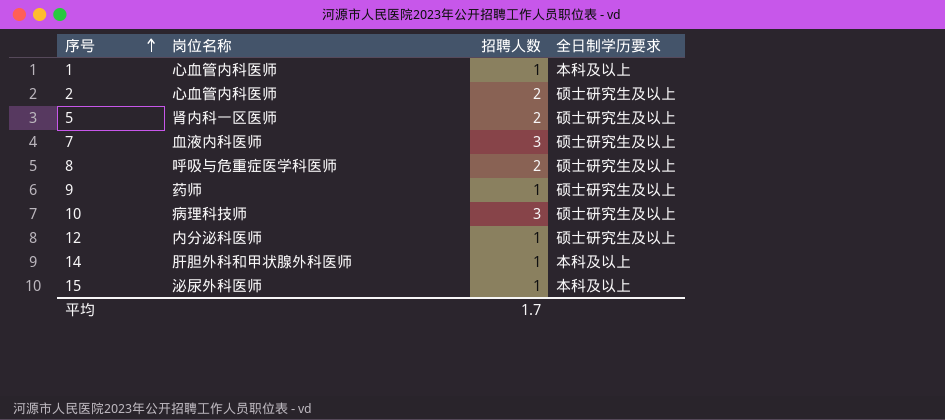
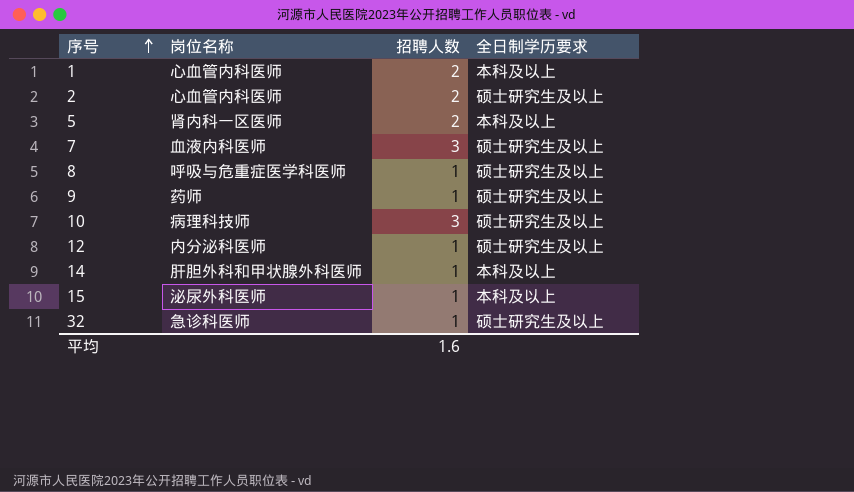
1 | 招聘人数: 1 -> 2
5 | 全日制学历要求: 硕士研究生及以上 -> 本科及以上
8 | 招聘人数: 2 -> 1
row 32: none -> 急诊科医师 | 1 | 硕士研究生及以上
平均 | 招聘人数: 1.7 -> 1.6

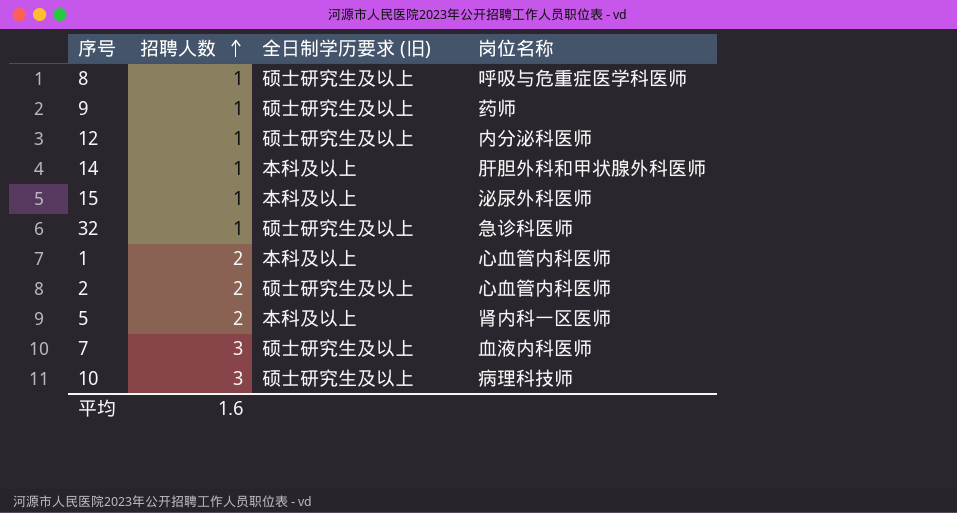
row order: 序号 ascending -> 招聘人数 ascending
column name: 全日制学历要求 -> 全日制学历要求 (旧)
column 岗位名称 | position: 2 -> 4

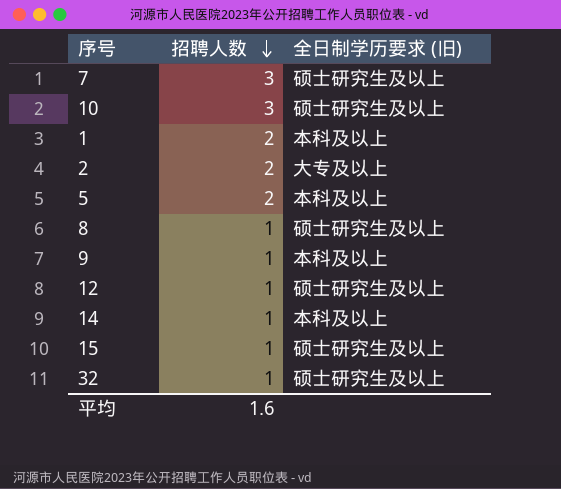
row order: 招聘人数 ascending -> 招聘人数 descending
column 岗位名称 | position: 4 -> none
2 | 全日制学历要求 (旧): 硕士研究生及以上 -> 大专及以上
9 | 全日制学历要求 (旧): 硕士研究生及以上 -> 本科及以上
15 | 全日制学历要求 (旧): 本科及以上 -> 硕士研究生及以上

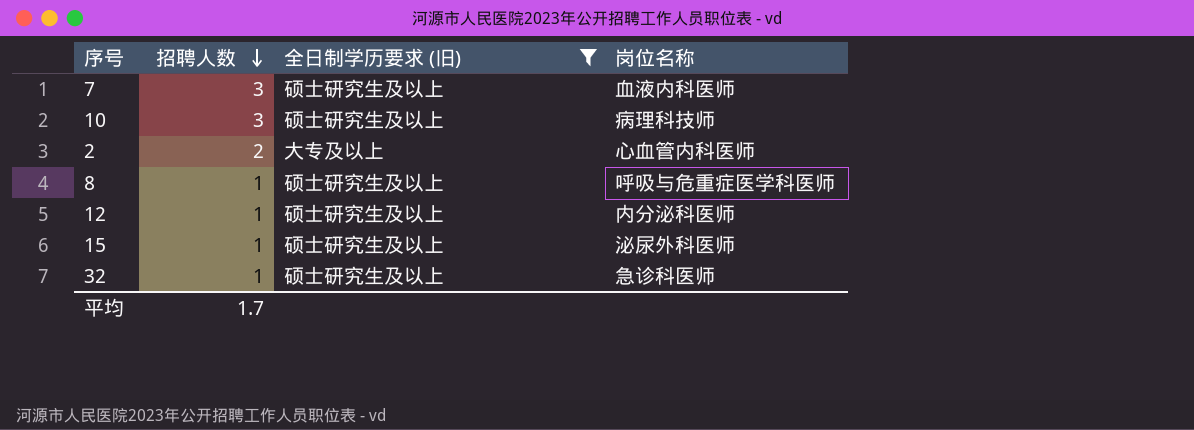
filter: none -> 全日制学历要求 (旧) != 本科及以上
column 岗位名称 | position: none -> 4
平均 | 招聘人数: 1.6 -> 1.7

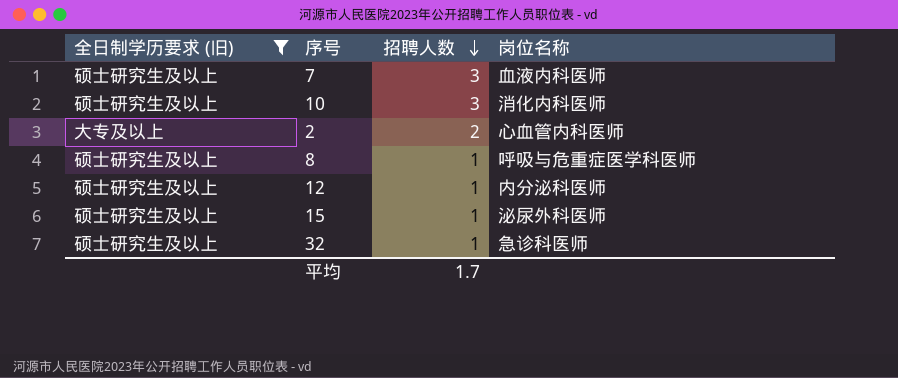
column 全日制学历要求 (旧) | position: 3 -> 1
10 | 岗位名称: 病理科技师 -> 消化内科医师

